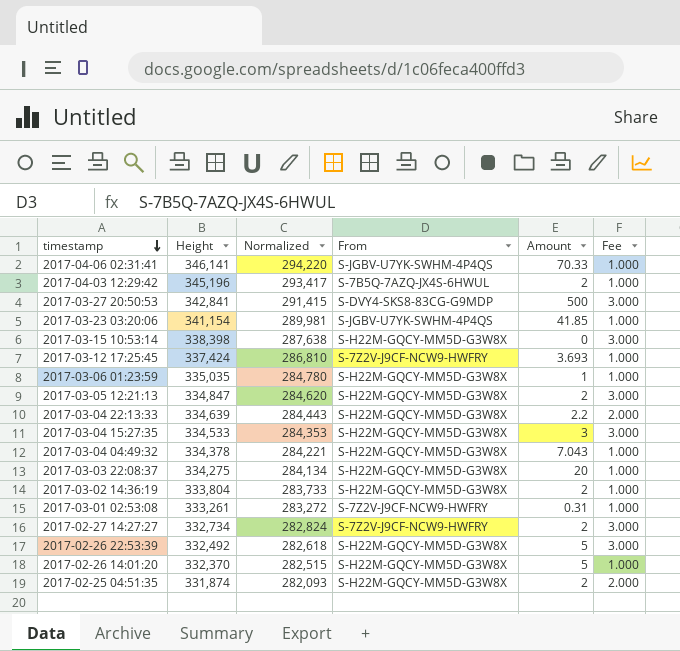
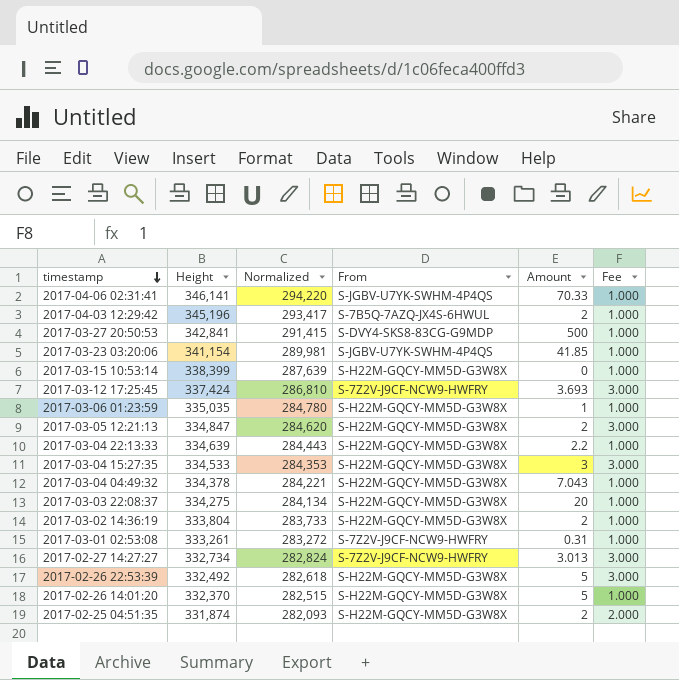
2017-03-27 20:50:53 | Fee: 3.000 -> 1.000
2017-03-15 10:53:14 | Height: 338,398 -> 338,399
2017-03-15 10:53:14 | Normalized: 287,638 -> 287,639
2017-03-15 10:53:14 | Fee: 3.000 -> 1.000
2017-03-12 17:25:45 | Fee: 1.000 -> 3.000
2017-03-04 22:13:33 | Fee: 2.000 -> 1.000
2017-02-27 14:27:27 | Amount: 2 -> 3.013

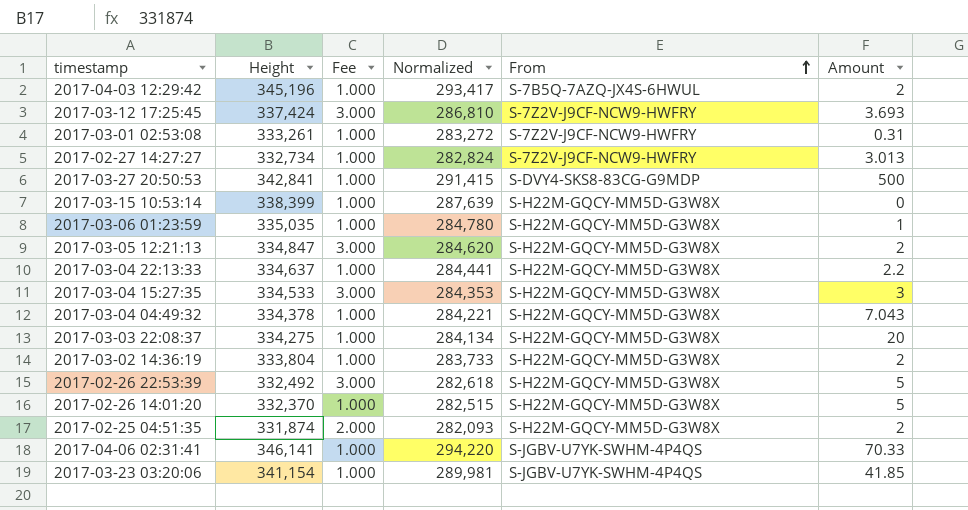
row order: timestamp descending -> From ascending
column Fee | position: 6 -> 3
2017-02-27 14:27:27 | Fee: 3.000 -> 1.000
2017-03-04 22:13:33 | Height: 334,639 -> 334,637
2017-03-04 22:13:33 | Normalized: 284,443 -> 284,441

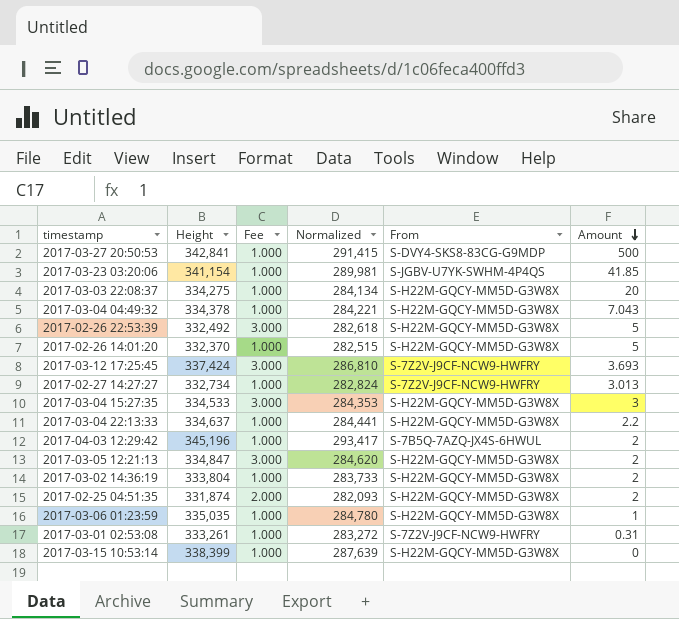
row order: From ascending -> Amount descending
row 2017-04-06 02:31:41: 346,141 | 1.000 | 294,220 | S-JGBV-U7YK-SWHM-4P4QS | 70.33 -> none

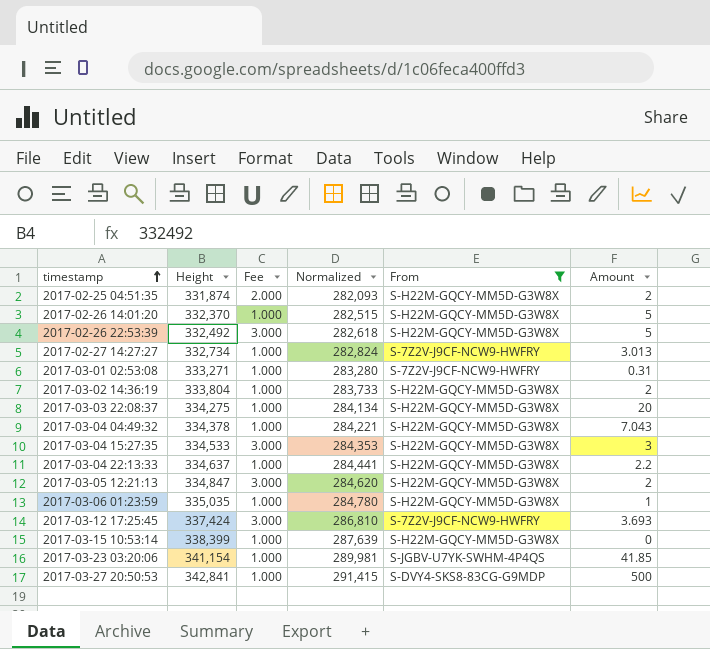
filter: none -> From != S-7B5Q-7AZQ-JX4S-6HWUL
row order: Amount descending -> timestamp ascending
2017-03-01 02:53:08 | Height: 333,261 -> 333,271
2017-03-01 02:53:08 | Normalized: 283,272 -> 283,280

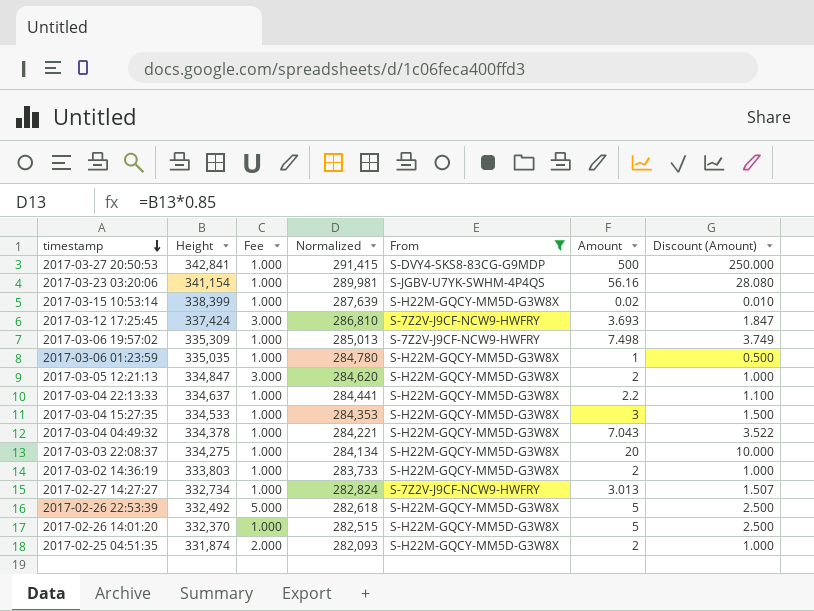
row order: timestamp ascending -> timestamp descending
column Discount (Amount) | formula: none -> [Amount] * 0.5
row 2017-03-01 02:53:08: 333,271 | 1.000 | 283,280 | S-7Z2V-J9CF-NCW9-HWFRY | 0.31 -> none
2017-03-23 03:20:06 | Amount: 41.85 -> 56.16
2017-03-15 10:53:14 | Amount: 0 -> 0.02
row 2017-03-06 19:57:02: none -> 335,309 | 1.000 | 285,013 | S-7Z2V-J9CF-NCW9-HWFRY | 7.498 | 3.749
2017-03-04 15:27:35 | Fee: 3.000 -> 1.000
2017-03-02 14:36:19 | Height: 333,804 -> 333,803
2017-02-26 22:53:39 | Fee: 3.000 -> 5.000

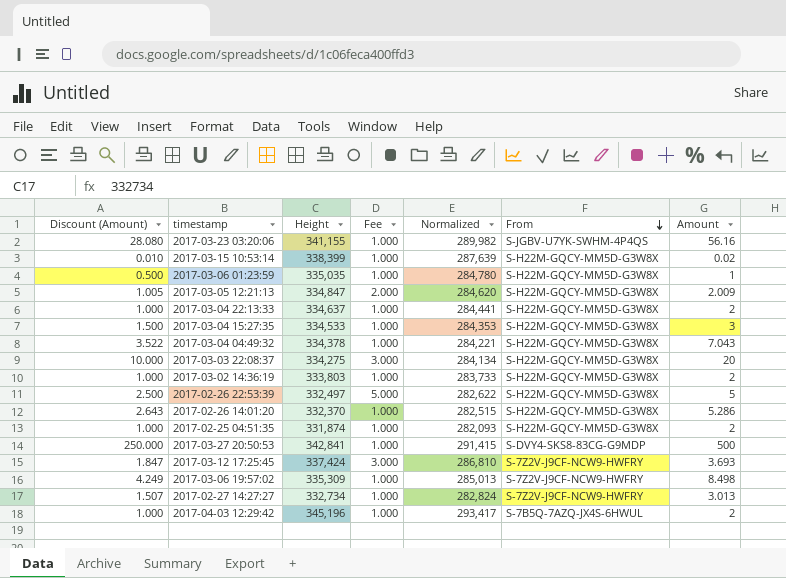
filter: From != S-7B5Q-7AZQ-JX4S-6HWUL -> none
row order: timestamp descending -> From descending
column Discount (Amount) | position: 7 -> 1
2017-03-23 03:20:06 | Height: 341,154 -> 341,155
2017-03-23 03:20:06 | Normalized: 289,981 -> 289,982
2017-03-05 12:21:13 | Discount (Amount): 1.000 -> 1.005
2017-03-05 12:21:13 | Fee: 3.000 -> 2.000
2017-03-05 12:21:13 | Amount: 2 -> 2.009
2017-03-04 22:13:33 | Discount (Amount): 1.100 -> 1.000
2017-03-04 22:13:33 | Amount: 2.2 -> 2
2017-03-03 22:08:37 | Fee: 1.000 -> 3.000
2017-02-26 22:53:39 | Height: 332,492 -> 332,497
2017-02-26 22:53:39 | Normalized: 282,618 -> 282,622
2017-02-26 14:01:20 | Discount (Amount): 2.500 -> 2.643
2017-02-26 14:01:20 | Amount: 5 -> 5.286
2017-02-25 04:51:35 | Fee: 2.000 -> 1.000
2017-03-06 19:57:02 | Discount (Amount): 3.749 -> 4.249
2017-03-06 19:57:02 | Amount: 7.498 -> 8.498

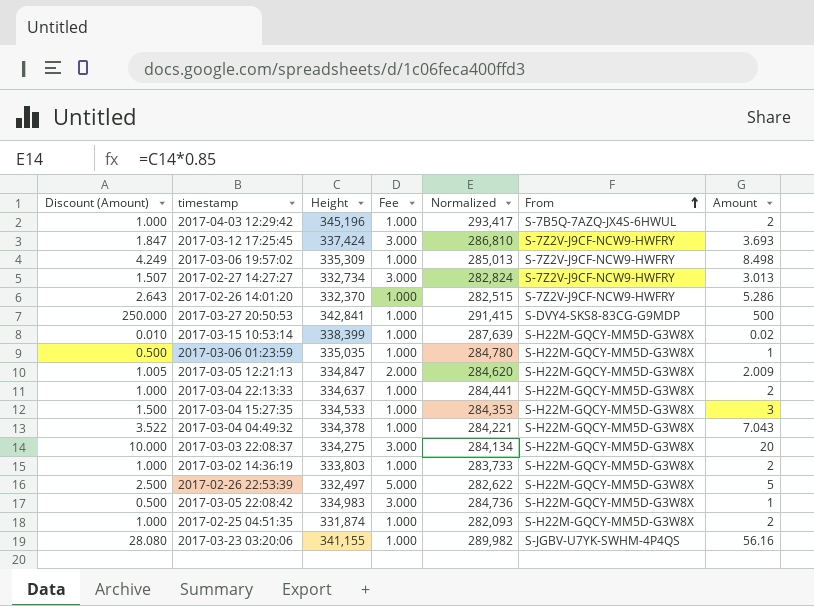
row order: From descending -> From ascending
2017-02-27 14:27:27 | Fee: 1.000 -> 3.000
2017-02-26 14:01:20 | From: S-H22M-GQCY-MM5D-G3W8X -> S-7Z2V-J9CF-NCW9-HWFRY
row 2017-03-05 22:08:42: none -> 0.500 | 334,983 | 3.000 | 284,736 | S-H22M-GQCY-MM5D-G3W8X | 1

